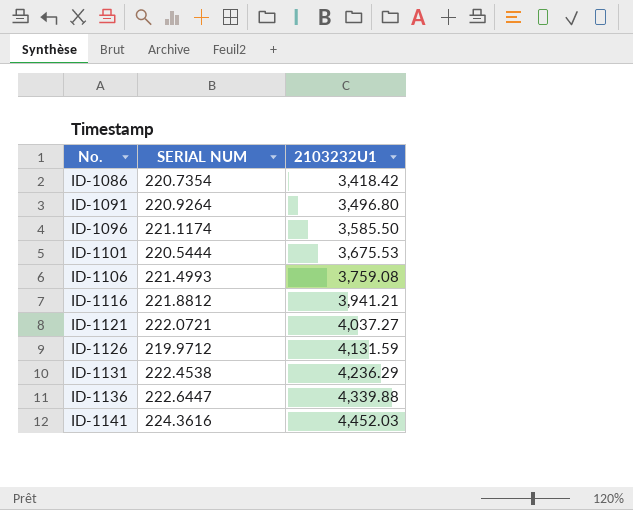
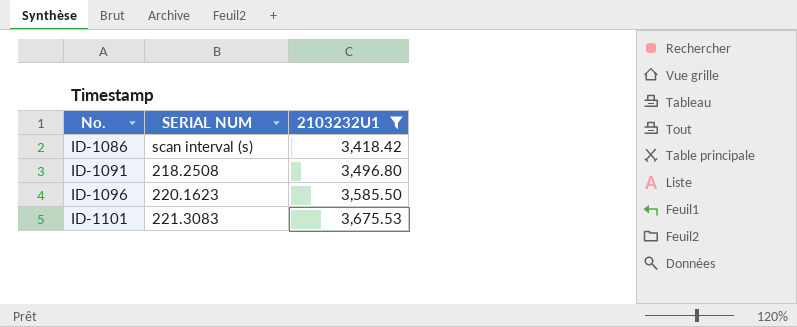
filter: none -> 2103232U1 <= 3,675.53
ID-1086 | SERIAL NUM: 220.7354 -> scan interval (s)
ID-1091 | SERIAL NUM: 220.9264 -> 218.2508
ID-1096 | SERIAL NUM: 221.1174 -> 220.1623
ID-1101 | SERIAL NUM: 220.5444 -> 221.3083

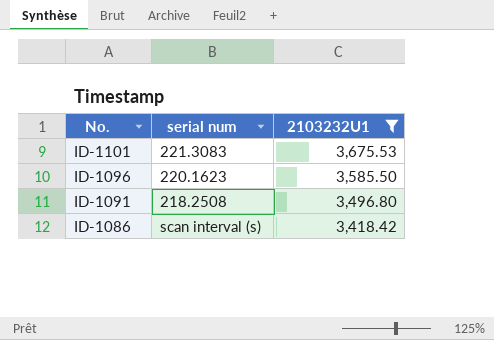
row order: No. ascending -> No. descending
column name: SERIAL NUM -> serial num

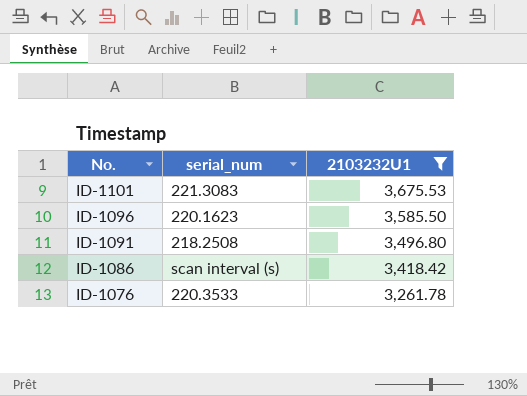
column name: serial num -> serial_num
row ID-1076: none -> 220.3533 | 3,261.78

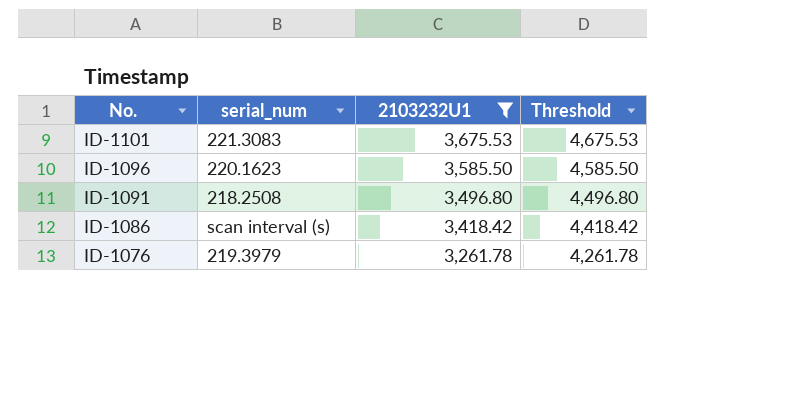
column Threshold | formula: none -> [2103232U1] + 1000
ID-1076 | serial_num: 220.3533 -> 219.3979

